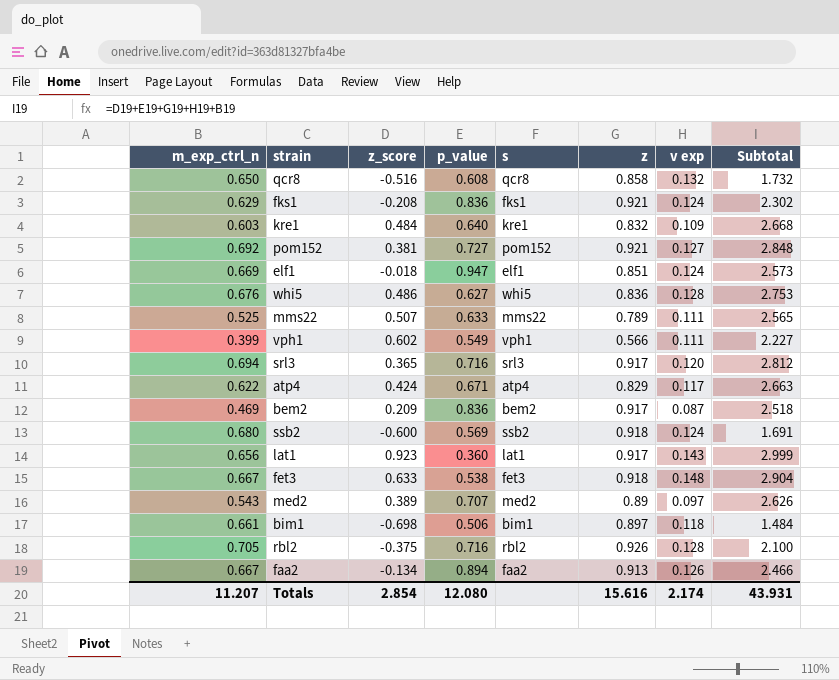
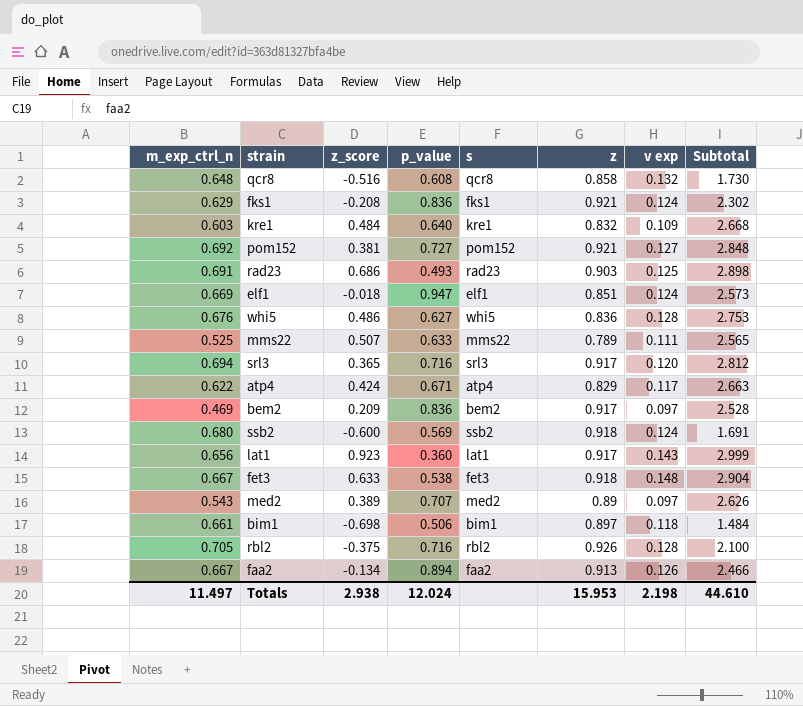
row vph1: 0.399 | 0.602 | 0.549 | vph1 | 0.566 | 0.111 | 2.227 -> none
qcr8 | m_exp_ctrl_n: 0.650 -> 0.648
qcr8 | Subtotal: 1.732 -> 1.730
row rad23: none -> 0.691 | 0.686 | 0.493 | rad23 | 0.903 | 0.125 | 2.898
bem2 | v exp: 0.087 -> 0.097
bem2 | Subtotal: 2.518 -> 2.528
Totals | m_exp_ctrl_n: 11.207 -> 11.497
Totals | z_score: 2.854 -> 2.938
Totals | p_value: 12.080 -> 12.024
Totals | z: 15.616 -> 15.953
Totals | v exp: 2.174 -> 2.198
Totals | Subtotal: 43.931 -> 44.610

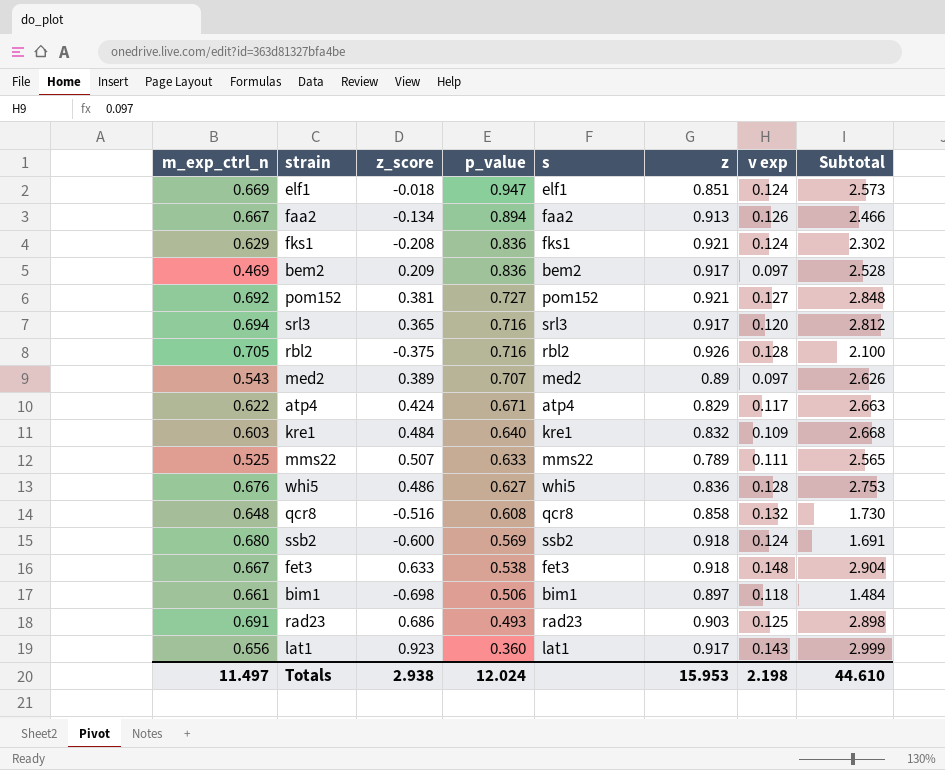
row order: none -> p_value descending

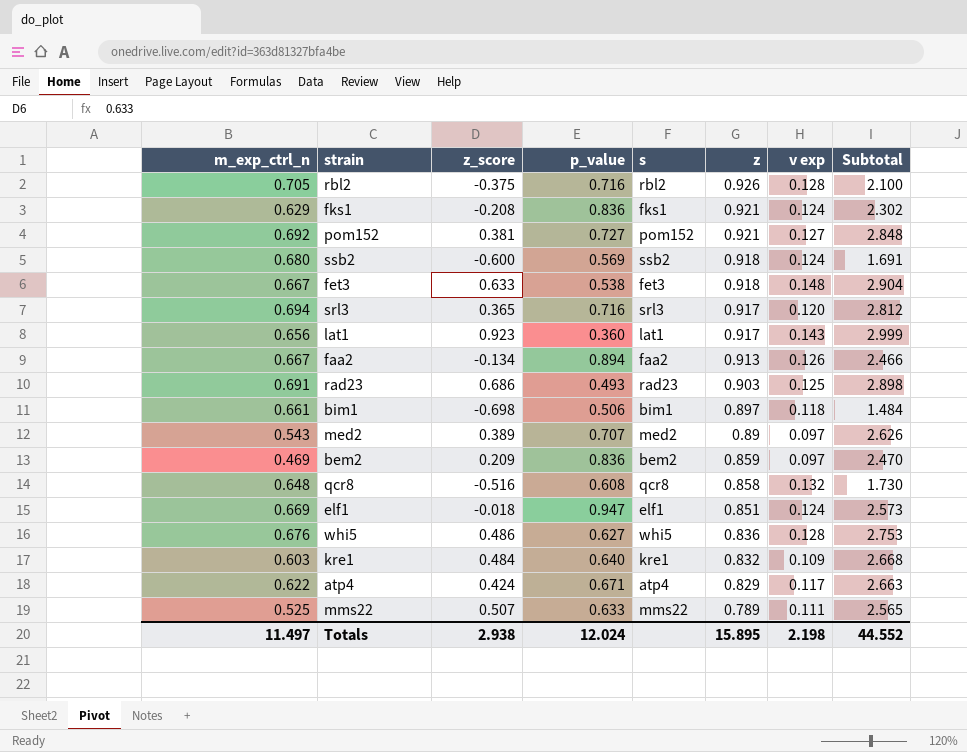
row order: p_value descending -> z descending
bem2 | z: 0.917 -> 0.859
bem2 | Subtotal: 2.528 -> 2.470
Totals | z: 15.953 -> 15.895
Totals | Subtotal: 44.610 -> 44.552

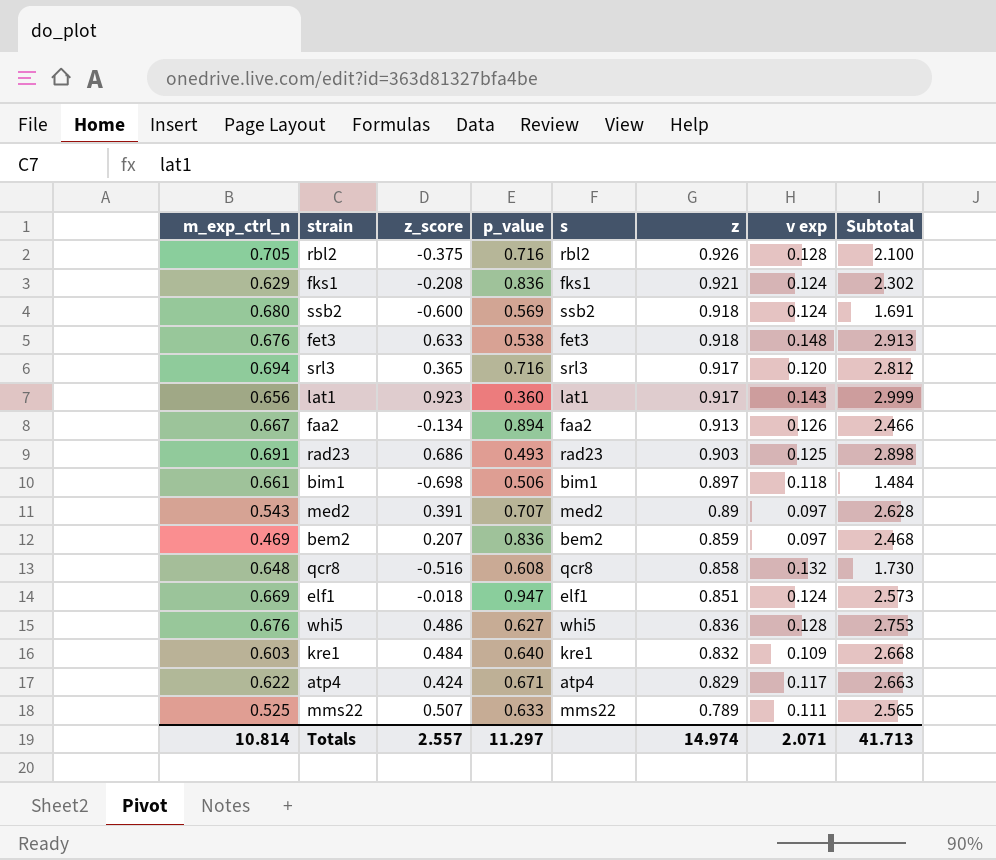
row pom152: 0.692 | 0.381 | 0.727 | pom152 | 0.921 | 0.127 | 2.848 -> none
fet3 | m_exp_ctrl_n: 0.667 -> 0.676
fet3 | Subtotal: 2.904 -> 2.913
med2 | z_score: 0.389 -> 0.391
med2 | Subtotal: 2.626 -> 2.628
bem2 | z_score: 0.209 -> 0.207
bem2 | Subtotal: 2.470 -> 2.468
Totals | m_exp_ctrl_n: 11.497 -> 10.814
Totals | z_score: 2.938 -> 2.557
Totals | p_value: 12.024 -> 11.297
Totals | z: 15.895 -> 14.974
Totals | v exp: 2.198 -> 2.071
Totals | Subtotal: 44.552 -> 41.713

